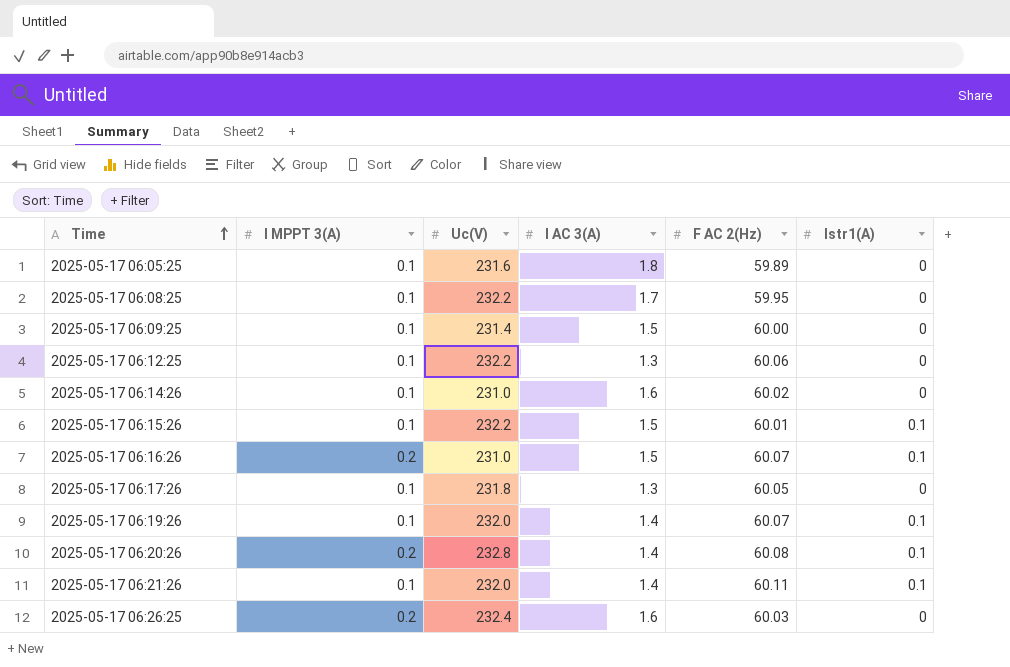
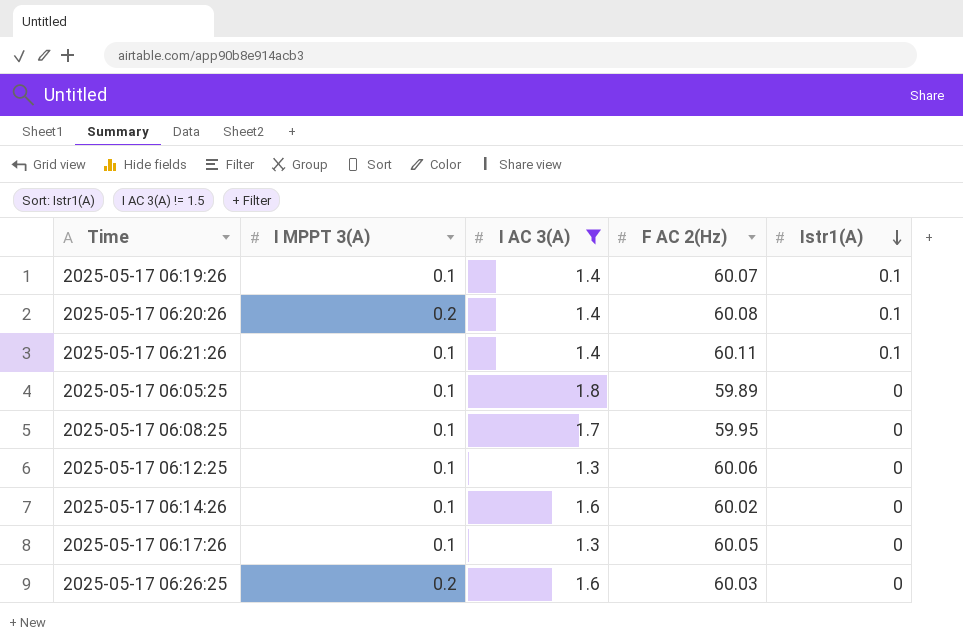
filter: none -> I AC 3(A) != 1.5
row order: Time ascending -> Istr1(A) descending
column Uc(V) | position: 3 -> none

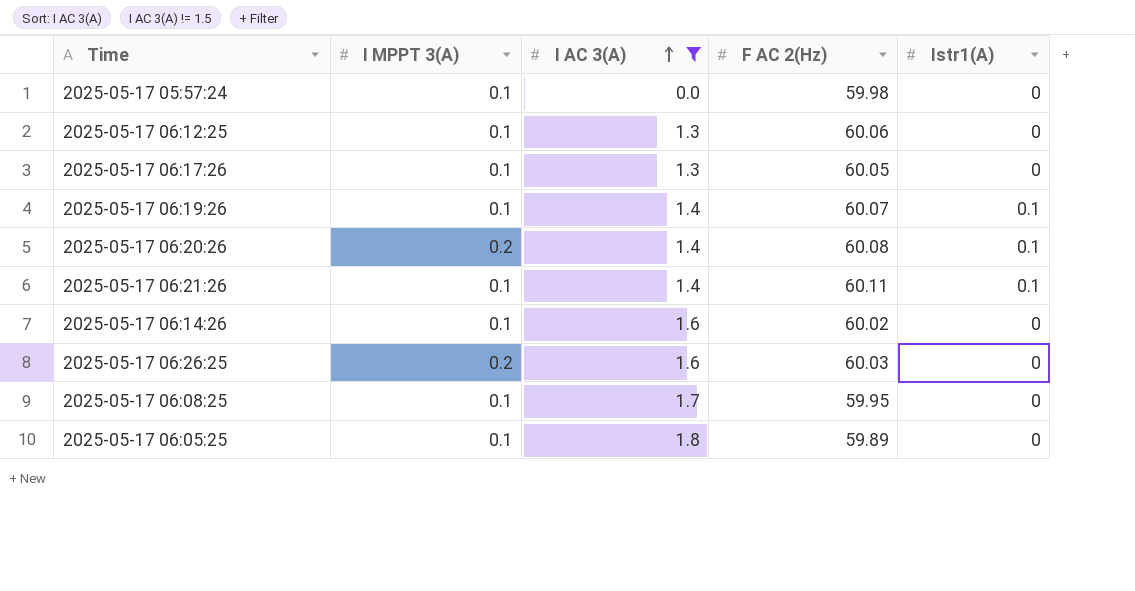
row order: Istr1(A) descending -> I AC 3(A) ascending
row 2025-05-17 05:57:24: none -> 0.1 | 0.0 | 59.98 | 0

